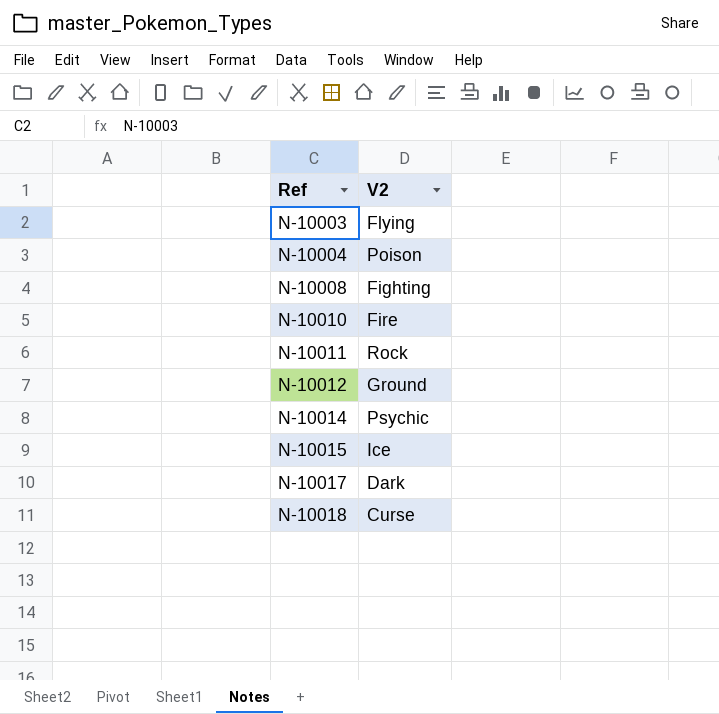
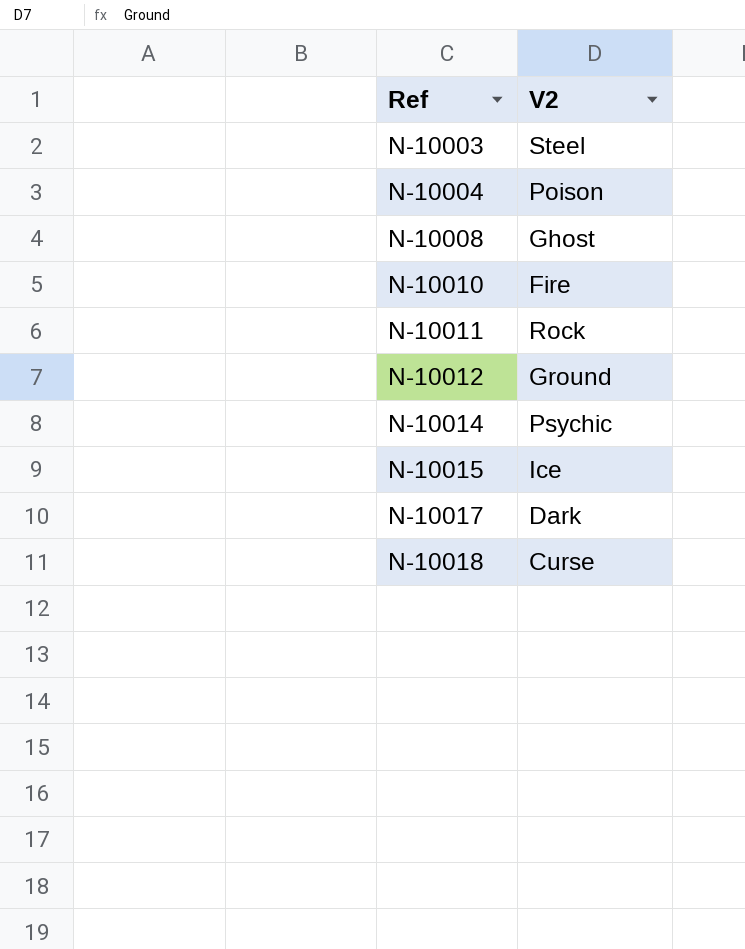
N-10003 | V2: Flying -> Steel
N-10008 | V2: Fighting -> Ghost

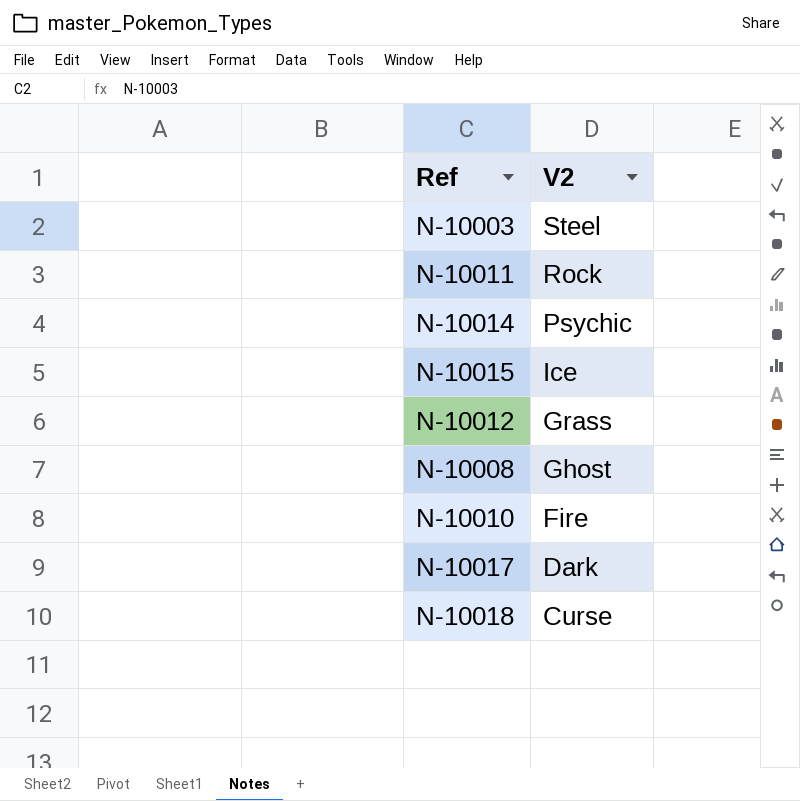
row order: Ref ascending -> V2 descending
row N-10004: Poison -> none
N-10012 | V2: Ground -> Grass

